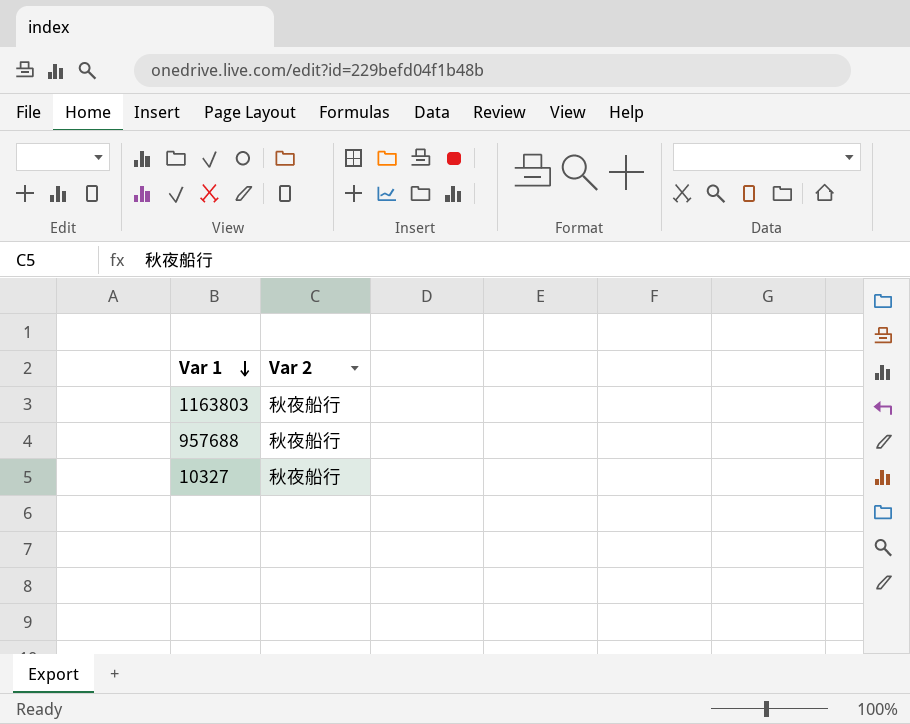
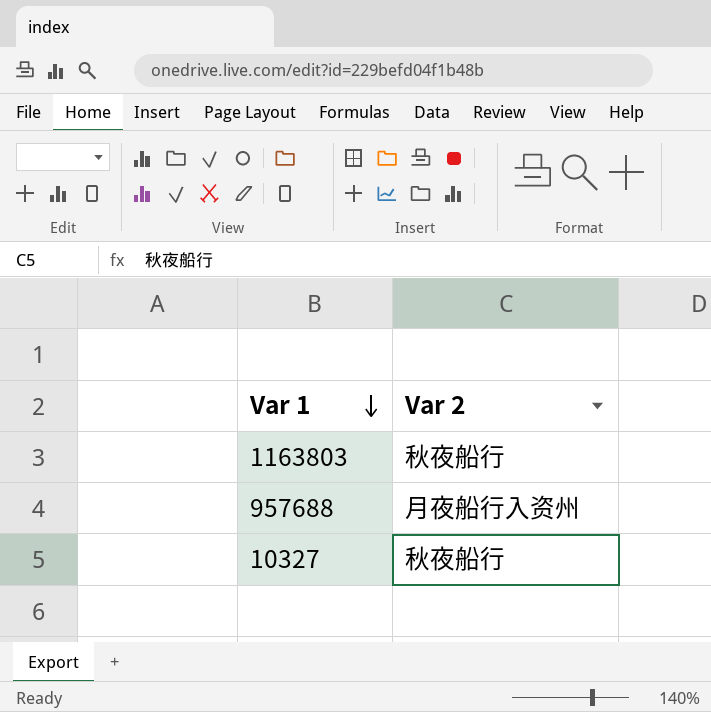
957688 | Var 2: 秋夜船行 -> 月夜船行入资州

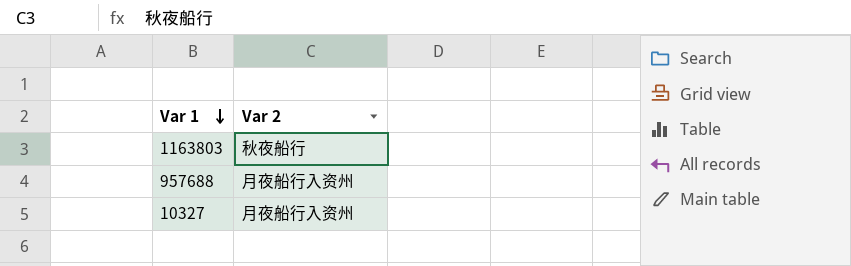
10327 | Var 2: 秋夜船行 -> 月夜船行入资州

